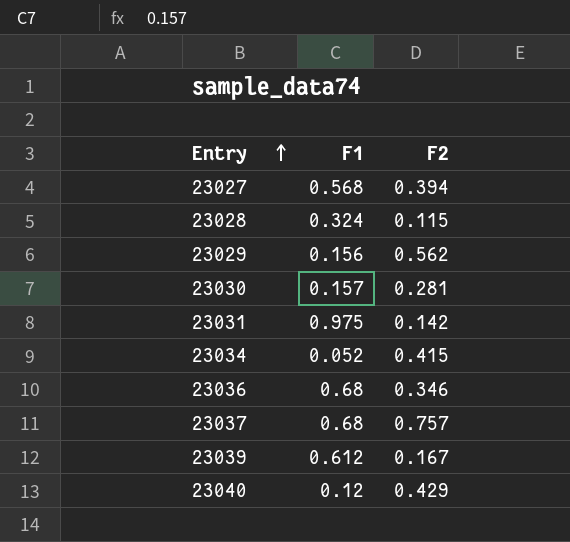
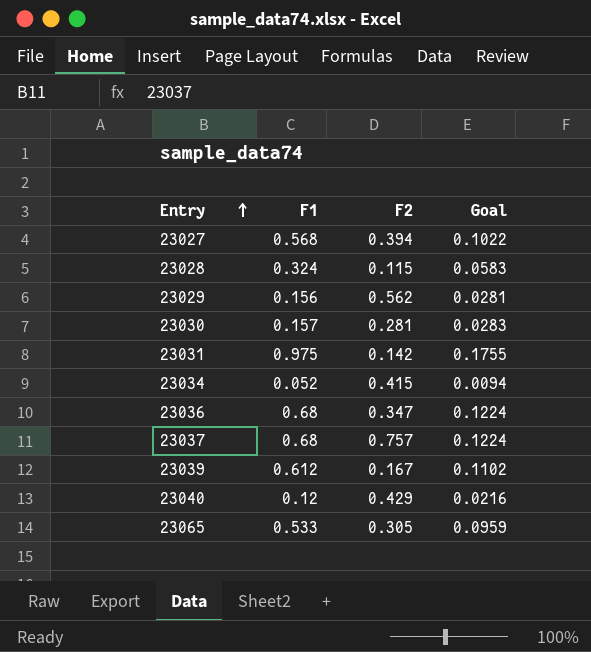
column Goal | formula: none -> [F1] * 0.18
23036 | F2: 0.346 -> 0.347
row 23065: none -> 0.533 | 0.305 | 0.0959

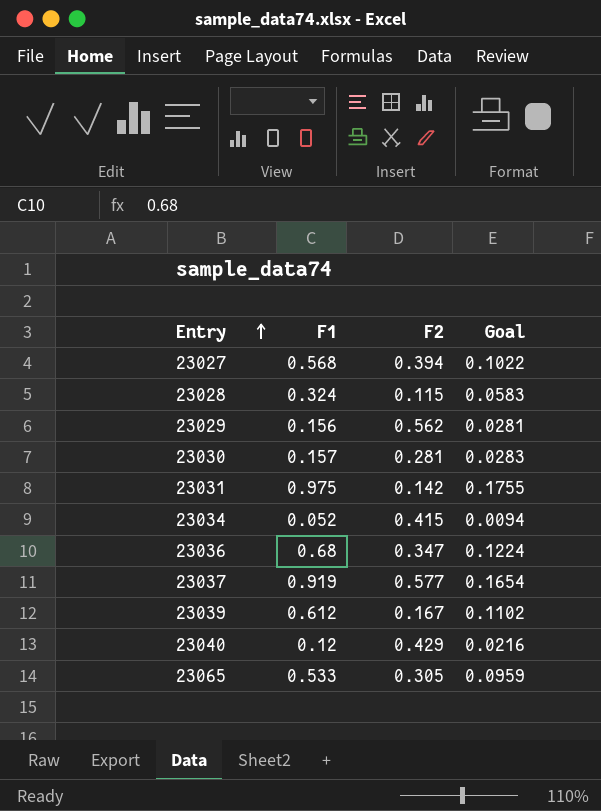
23037 | F1: 0.68 -> 0.919
23037 | F2: 0.757 -> 0.577
23037 | Goal: 0.1224 -> 0.1654

